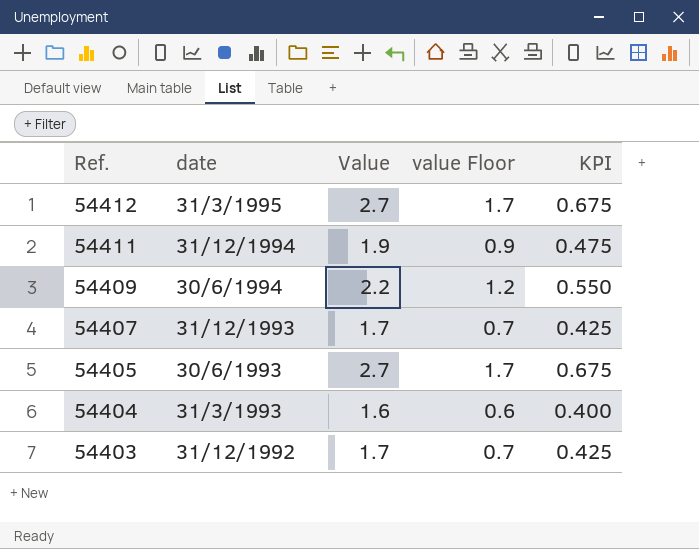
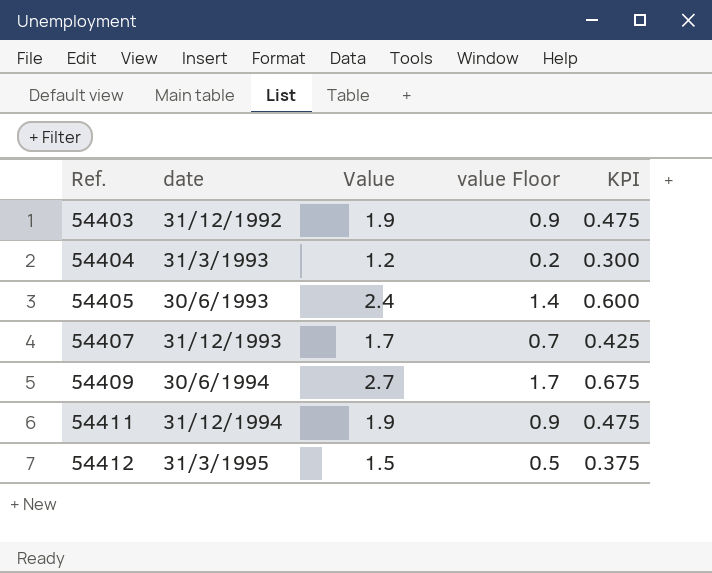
row order: Ref. descending -> Ref. ascending
54403 | Value: 1.7 -> 1.9
54403 | value Floor: 0.7 -> 0.9
54403 | KPI: 0.425 -> 0.475
54404 | Value: 1.6 -> 1.2
54404 | value Floor: 0.6 -> 0.2
54404 | KPI: 0.400 -> 0.300
54405 | Value: 2.7 -> 2.4
54405 | value Floor: 1.7 -> 1.4
54405 | KPI: 0.675 -> 0.600
54409 | Value: 2.2 -> 2.7
54409 | value Floor: 1.2 -> 1.7
54409 | KPI: 0.550 -> 0.675
54412 | Value: 2.7 -> 1.5
54412 | value Floor: 1.7 -> 0.5
54412 | KPI: 0.675 -> 0.375

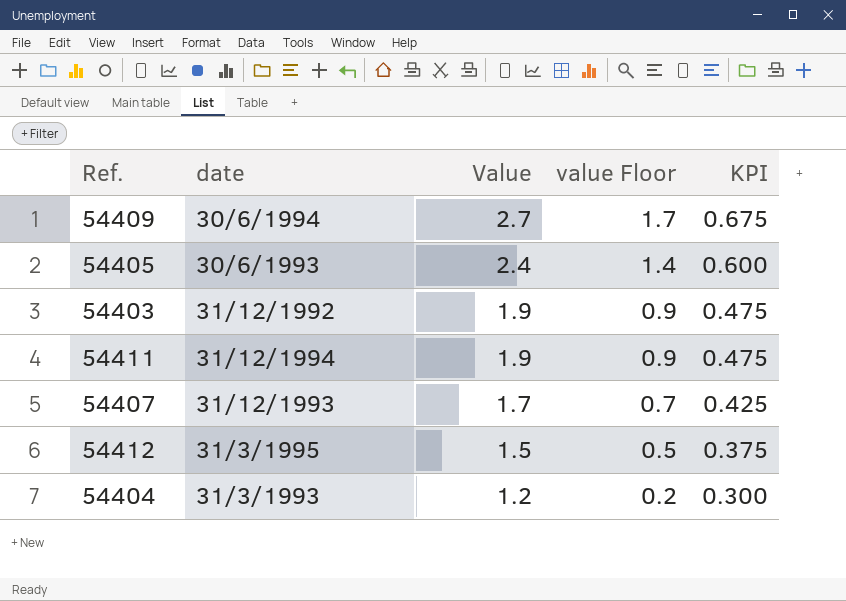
row order: Ref. ascending -> Value descending

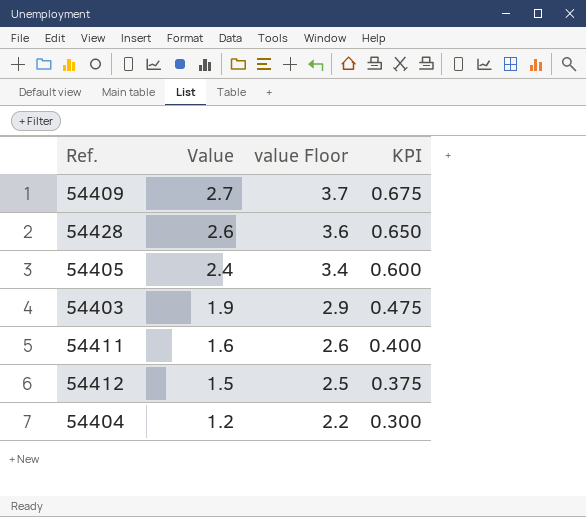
column date | position: 2 -> none
column value Floor | formula: [Value] - 1 -> [Value] + 1
row 54407: 31/12/1993 | 1.7 | 0.7 | 0.425 -> none
row 54428: none -> 2.6 | 3.6 | 0.650
54411 | Value: 1.9 -> 1.6
54411 | KPI: 0.475 -> 0.400

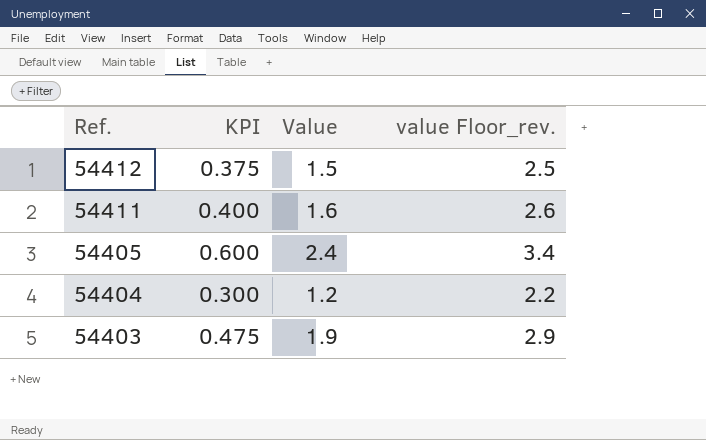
row order: Value descending -> Ref. descending
column KPI | position: 4 -> 2
column name: value Floor -> value Floor_rev.
row 54409: 2.7 | 3.7 | 0.675 -> none
row 54428: 2.6 | 3.6 | 0.650 -> none

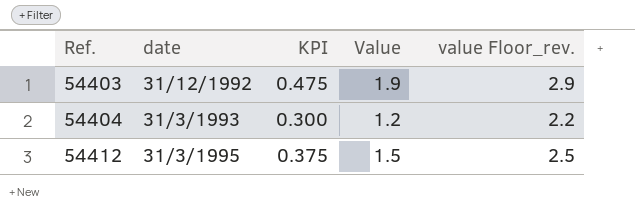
row order: Ref. descending -> Ref. ascending
column date | position: none -> 2
row 54411: 0.400 | 1.6 | 2.6 -> none
row 54405: 0.600 | 2.4 | 3.4 -> none

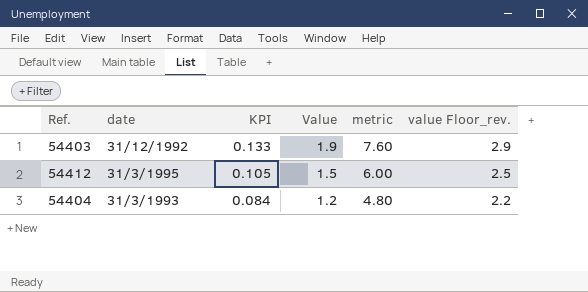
row order: Ref. ascending -> KPI descending
column KPI | formula: [Value] * 0.25 -> [Value] * 0.07
column metric | formula: none -> [Value] * 4

